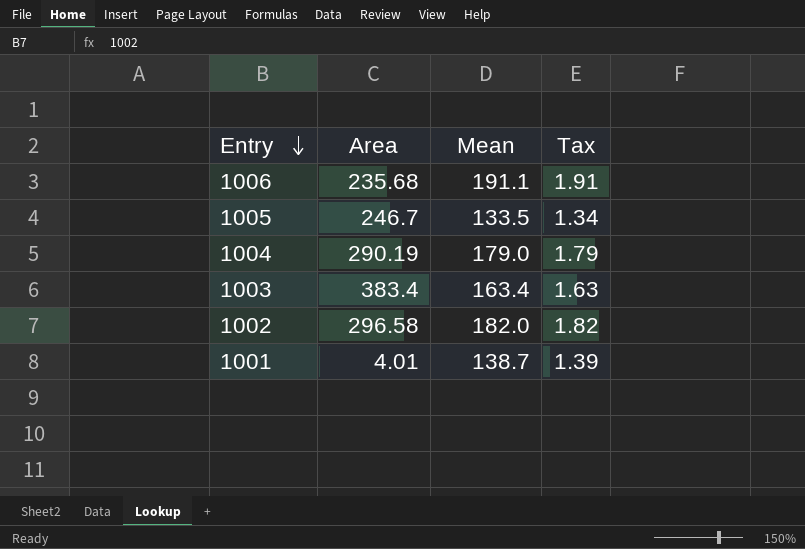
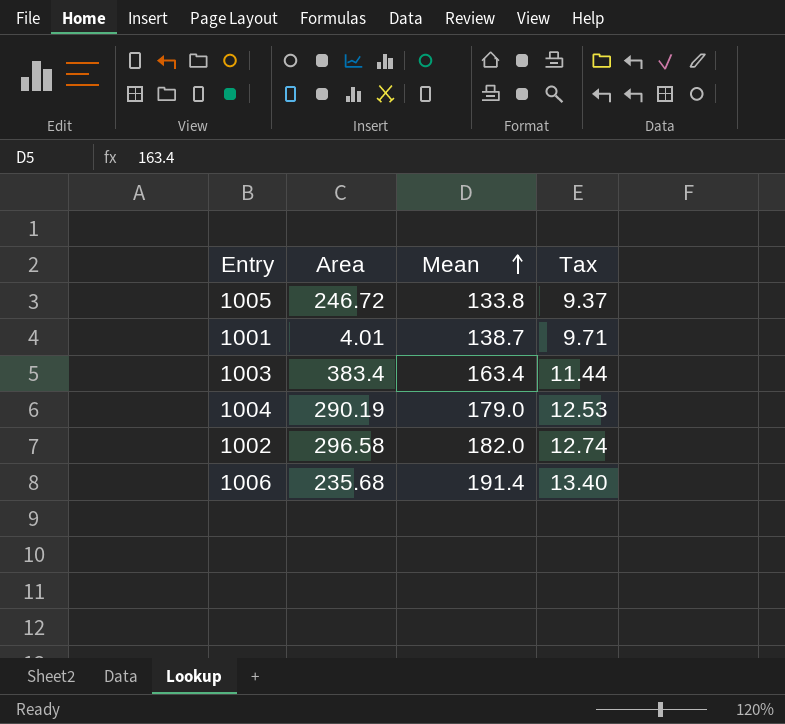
row order: Entry descending -> Mean ascending
column Tax | formula: [Mean] * 0.01 -> [Mean] * 0.07
1005 | Area: 246.7 -> 246.72
1005 | Mean: 133.5 -> 133.8
1006 | Mean: 191.1 -> 191.4

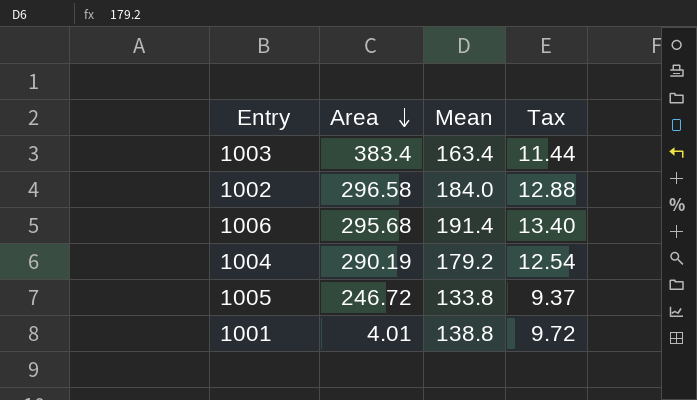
row order: Mean ascending -> Area descending
1002 | Mean: 182.0 -> 184.0
1002 | Tax: 12.74 -> 12.88
1006 | Area: 235.68 -> 295.68
1004 | Mean: 179.0 -> 179.2
1004 | Tax: 12.53 -> 12.54
1001 | Mean: 138.7 -> 138.8
1001 | Tax: 9.71 -> 9.72

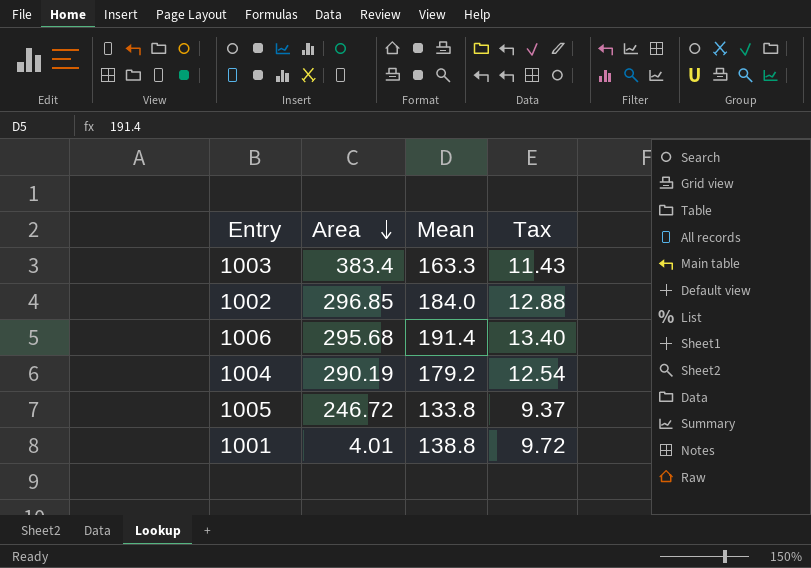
1003 | Mean: 163.4 -> 163.3
1003 | Tax: 11.44 -> 11.43
1002 | Area: 296.58 -> 296.85

